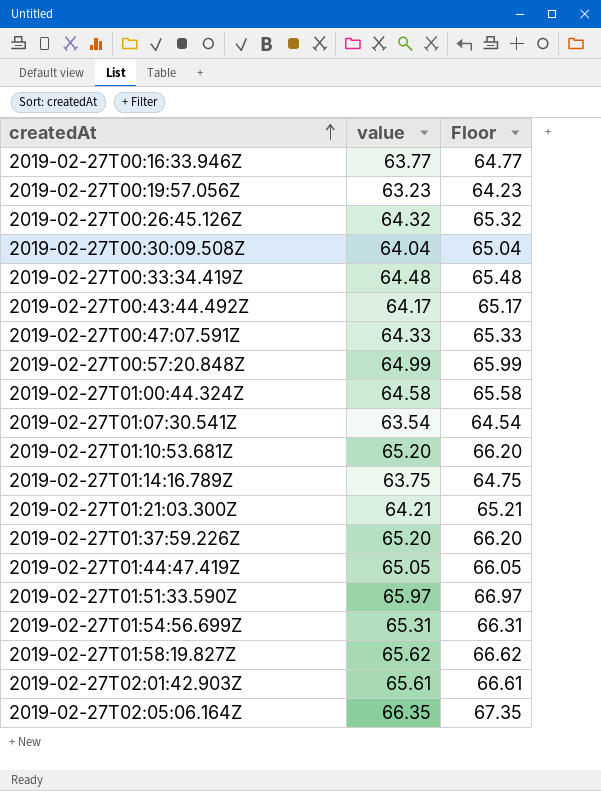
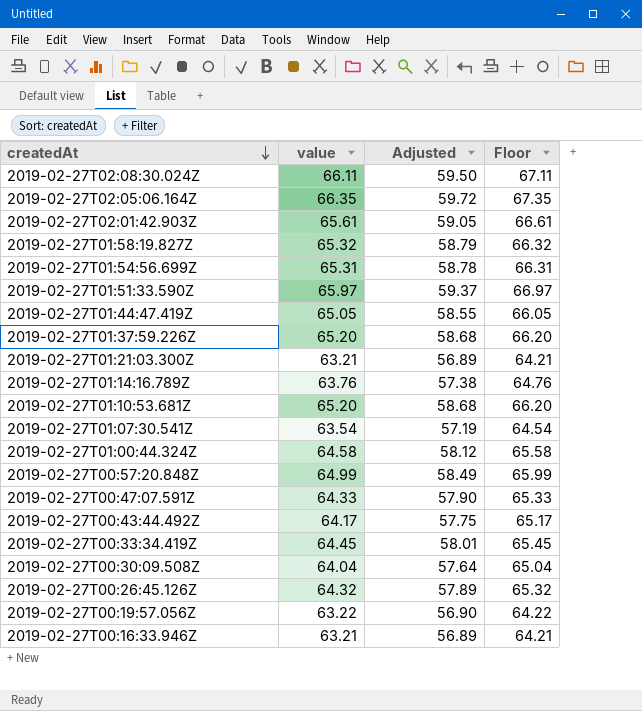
row order: createdAt ascending -> createdAt descending
column Adjusted | formula: none -> [value] * 0.9
row 2019-02-27T02:08:30.024Z: none -> 66.11 | 59.50 | 67.11
2019-02-27T01:58:19.827Z | value: 65.62 -> 65.32
2019-02-27T01:58:19.827Z | Floor: 66.62 -> 66.32
2019-02-27T01:21:03.300Z | value: 64.21 -> 63.21
2019-02-27T01:21:03.300Z | Floor: 65.21 -> 64.21
2019-02-27T01:14:16.789Z | value: 63.75 -> 63.76
2019-02-27T01:14:16.789Z | Floor: 64.75 -> 64.76
2019-02-27T00:33:34.419Z | value: 64.48 -> 64.45
2019-02-27T00:33:34.419Z | Floor: 65.48 -> 65.45
2019-02-27T00:19:57.056Z | value: 63.23 -> 63.22
2019-02-27T00:19:57.056Z | Floor: 64.23 -> 64.22
2019-02-27T00:16:33.946Z | value: 63.77 -> 63.21
2019-02-27T00:16:33.946Z | Floor: 64.77 -> 64.21

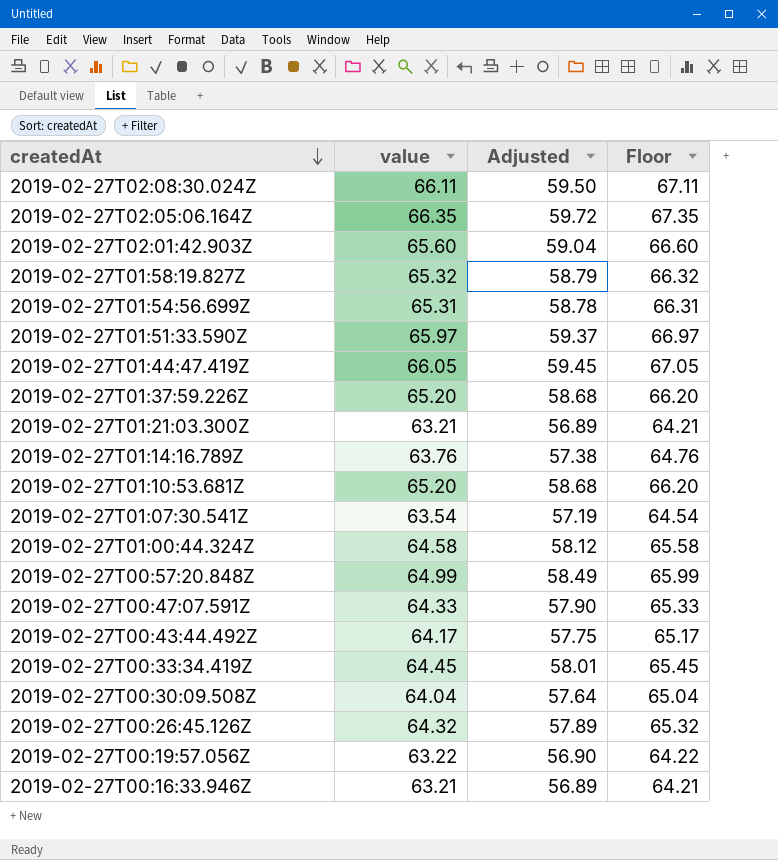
2019-02-27T02:01:42.903Z | value: 65.61 -> 65.60
2019-02-27T02:01:42.903Z | Adjusted: 59.05 -> 59.04
2019-02-27T02:01:42.903Z | Floor: 66.61 -> 66.60
2019-02-27T01:44:47.419Z | value: 65.05 -> 66.05
2019-02-27T01:44:47.419Z | Adjusted: 58.55 -> 59.45
2019-02-27T01:44:47.419Z | Floor: 66.05 -> 67.05

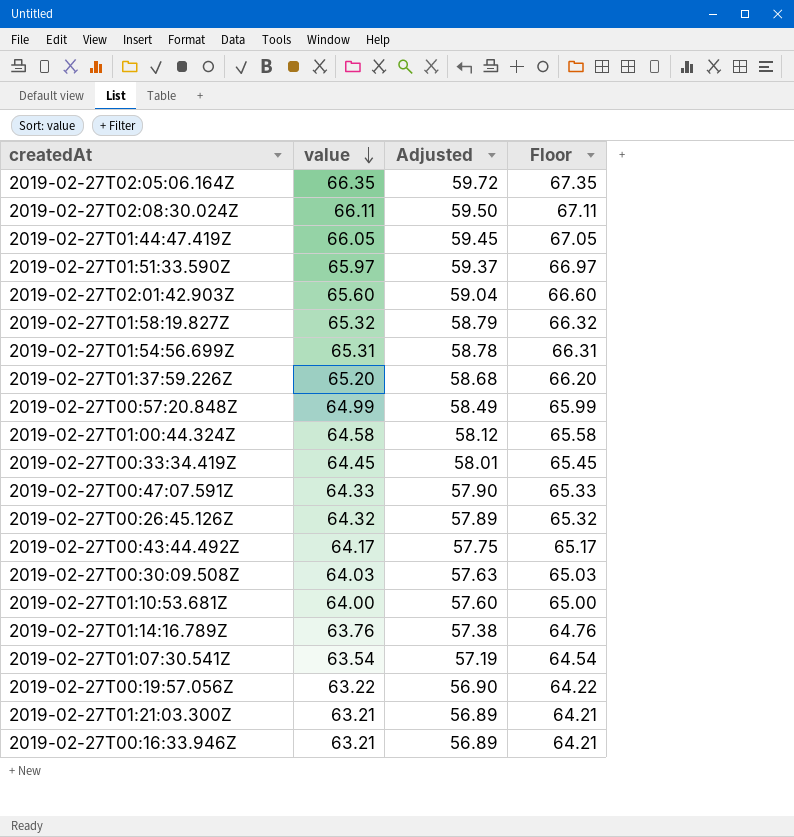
row order: createdAt descending -> value descending
2019-02-27T00:30:09.508Z | value: 64.04 -> 64.03
2019-02-27T00:30:09.508Z | Adjusted: 57.64 -> 57.63
2019-02-27T00:30:09.508Z | Floor: 65.04 -> 65.03
2019-02-27T01:10:53.681Z | value: 65.20 -> 64.00
2019-02-27T01:10:53.681Z | Adjusted: 58.68 -> 57.60
2019-02-27T01:10:53.681Z | Floor: 66.20 -> 65.00

